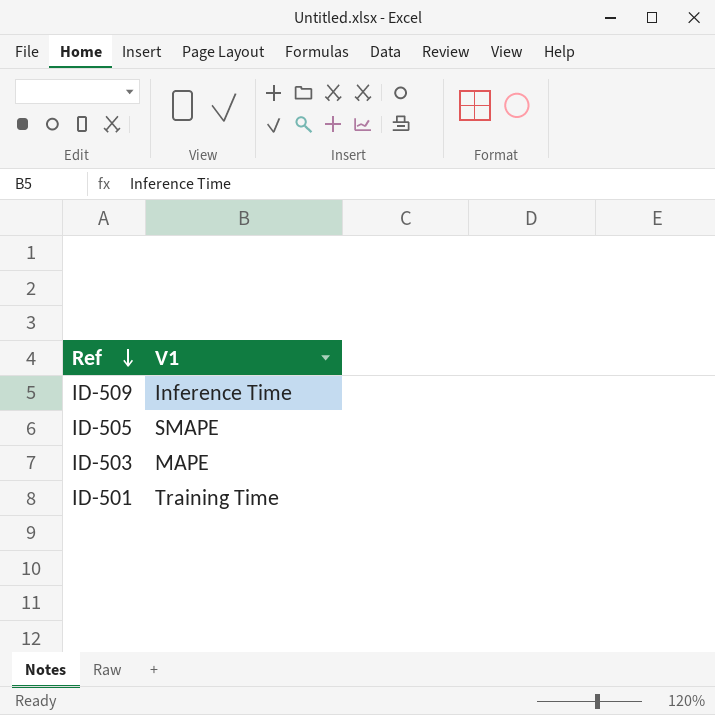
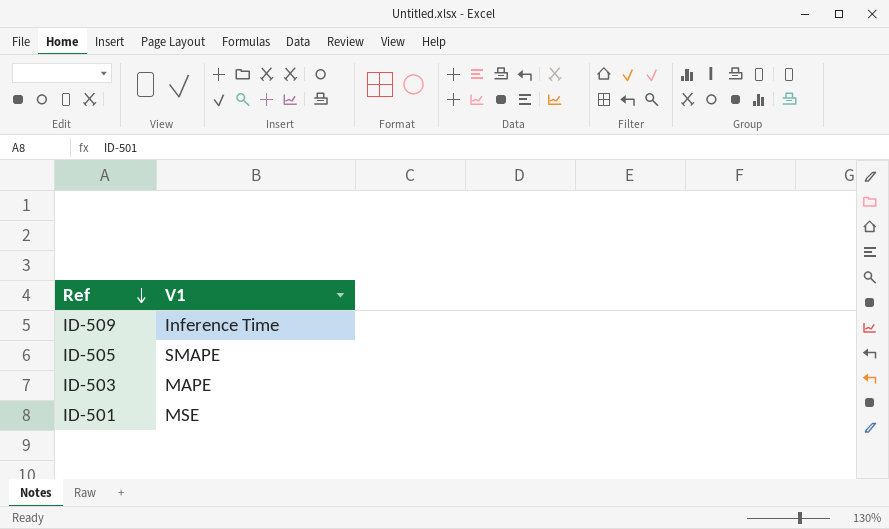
ID-501 | V1: Training Time -> MSE

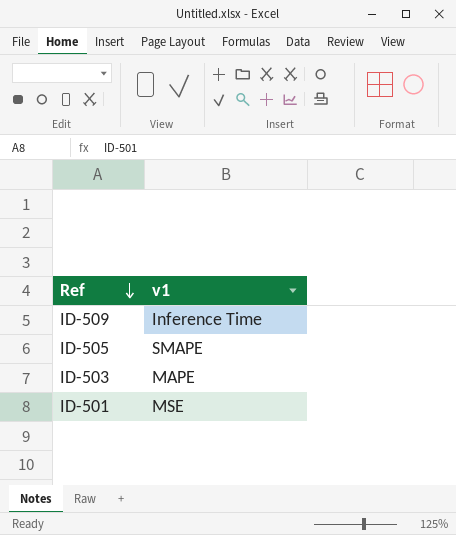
column name: V1 -> v1

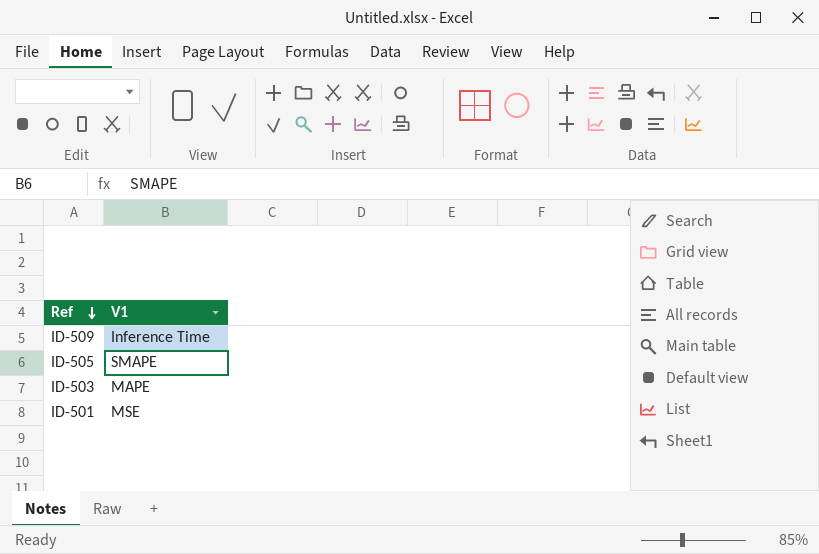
column name: v1 -> V1

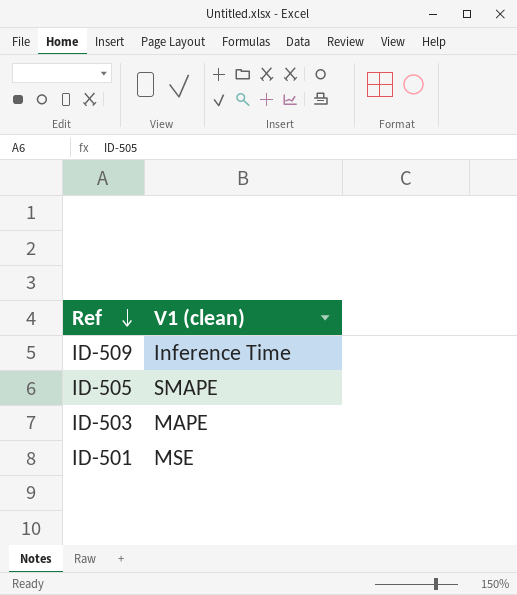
column name: V1 -> V1 (clean)

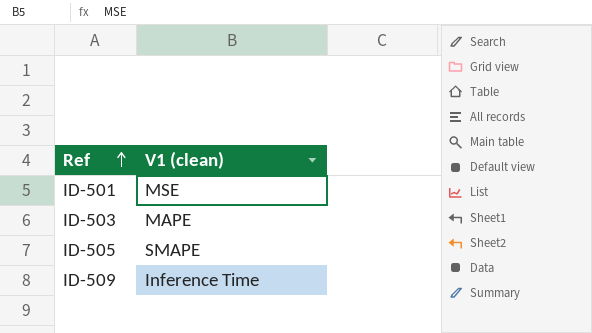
row order: Ref descending -> Ref ascending

